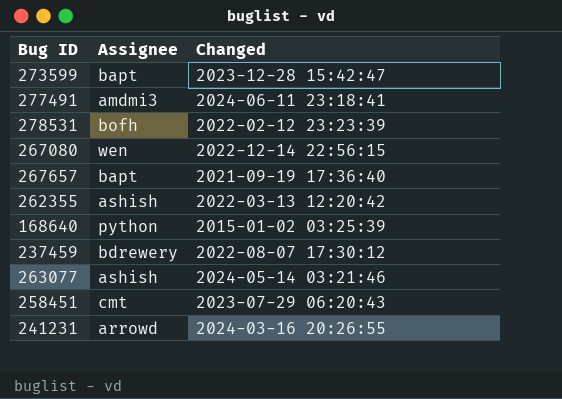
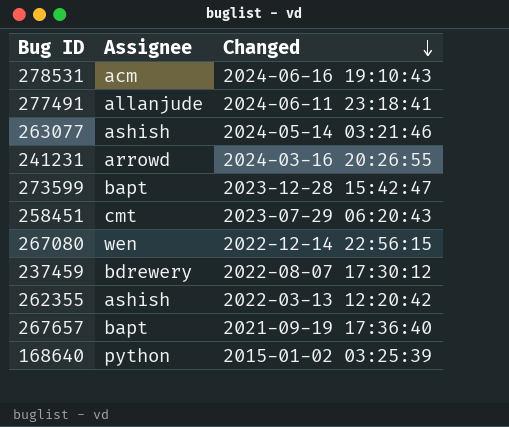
row order: none -> Changed descending
278531 | Assignee: bofh -> acm
278531 | Changed: 2022-02-12 23:23:39 -> 2024-06-16 19:10:43
277491 | Assignee: amdmi3 -> allanjude

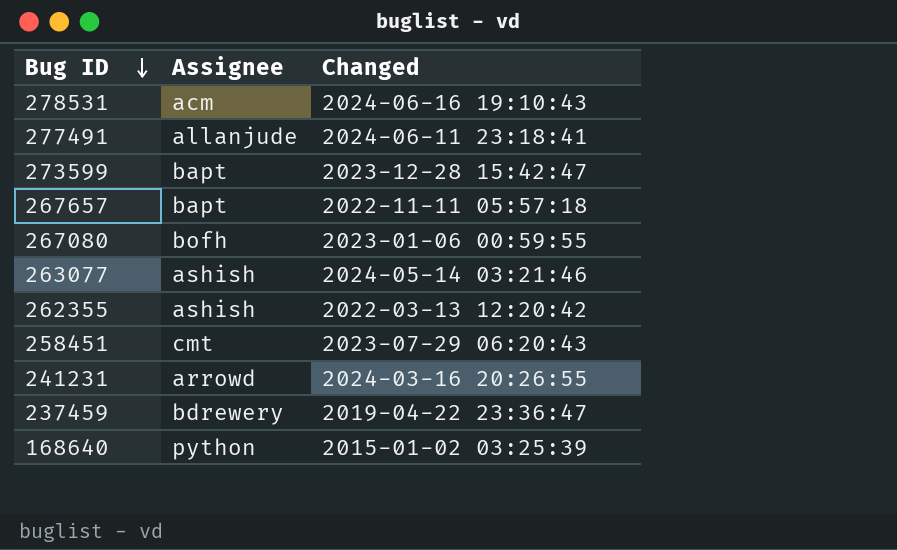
row order: Changed descending -> Bug ID descending
267657 | Changed: 2021-09-19 17:36:40 -> 2022-11-11 05:57:18
267080 | Assignee: wen -> bofh
267080 | Changed: 2022-12-14 22:56:15 -> 2023-01-06 00:59:55
237459 | Changed: 2022-08-07 17:30:12 -> 2019-04-22 23:36:47

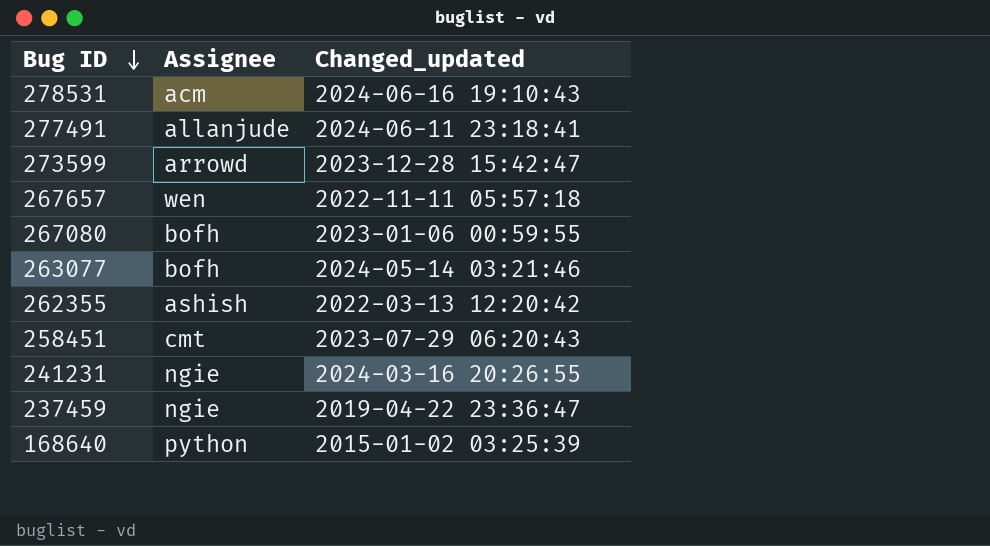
column name: Changed -> Changed_updated
273599 | Assignee: bapt -> arrowd
267657 | Assignee: bapt -> wen
263077 | Assignee: ashish -> bofh
241231 | Assignee: arrowd -> ngie
237459 | Assignee: bdrewery -> ngie

